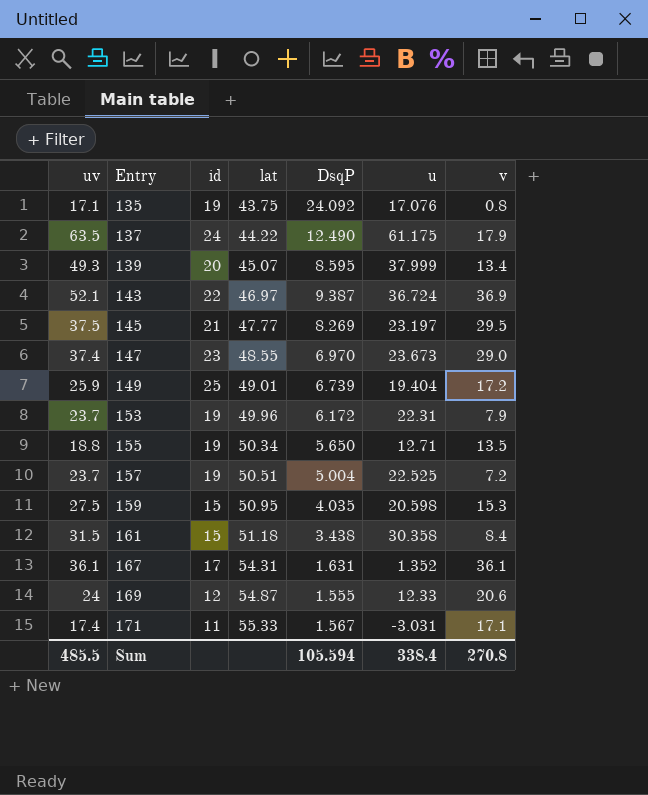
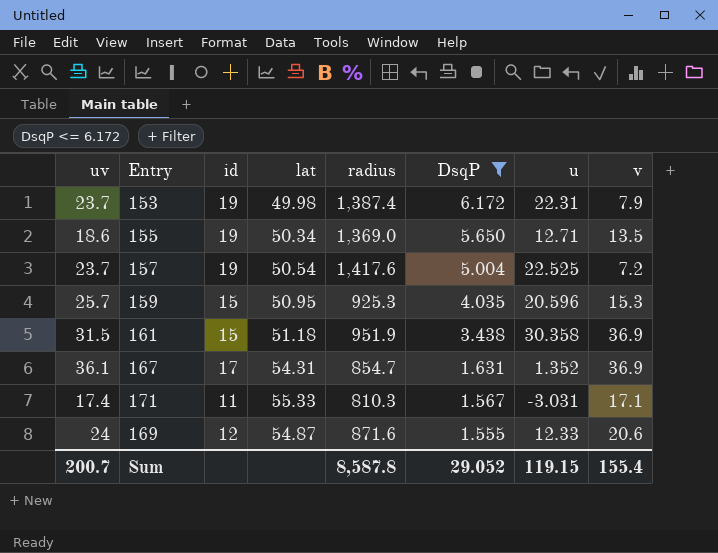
filter: none -> DsqP <= 6.172
row order: Entry ascending -> DsqP descending
column radius | position: none -> 5
153 | lat: 49.96 -> 49.98
155 | uv: 18.8 -> 18.6
157 | lat: 50.51 -> 50.54
159 | uv: 27.5 -> 25.7
159 | u: 20.598 -> 20.596
161 | v: 8.4 -> 36.9
167 | v: 36.1 -> 36.9
Sum | uv: 485.5 -> 200.7
Sum | DsqP: 105.594 -> 29.052
Sum | u: 338.4 -> 119.15
Sum | v: 270.8 -> 155.4

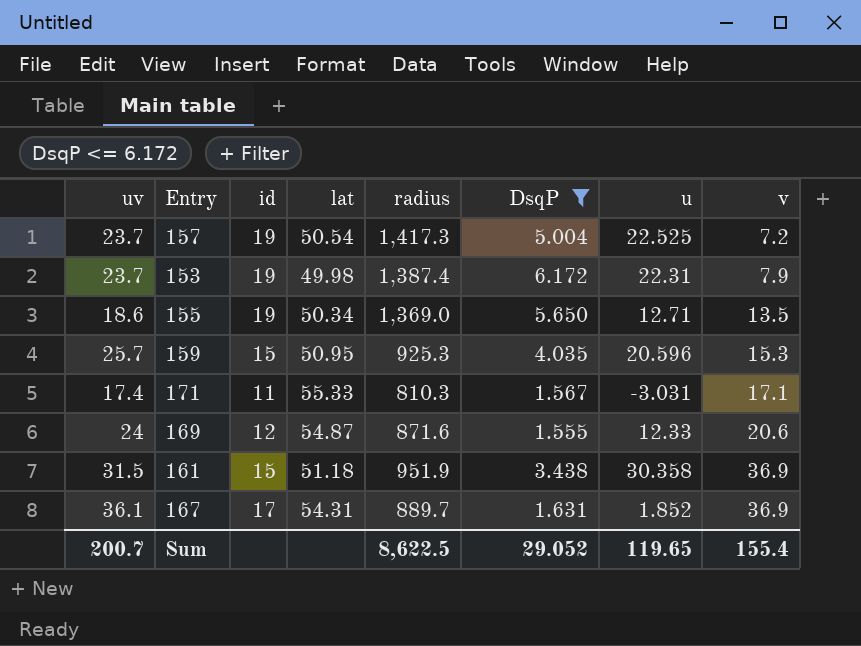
row order: DsqP descending -> v ascending
157 | radius: 1,417.6 -> 1,417.3
167 | radius: 854.7 -> 889.7
167 | u: 1.352 -> 1.852
Sum | radius: 8,587.8 -> 8,622.5
Sum | u: 119.15 -> 119.65

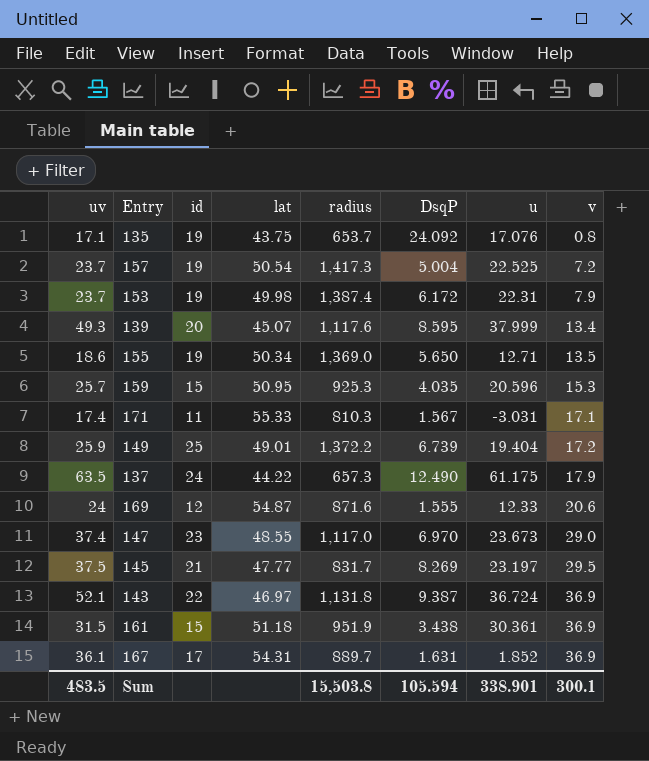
filter: DsqP <= 6.172 -> none
161 | u: 30.358 -> 30.361
Sum | uv: 200.7 -> 483.5
Sum | radius: 8,622.5 -> 15,503.8
Sum | DsqP: 29.052 -> 105.594
Sum | u: 119.65 -> 338.901
Sum | v: 155.4 -> 300.1

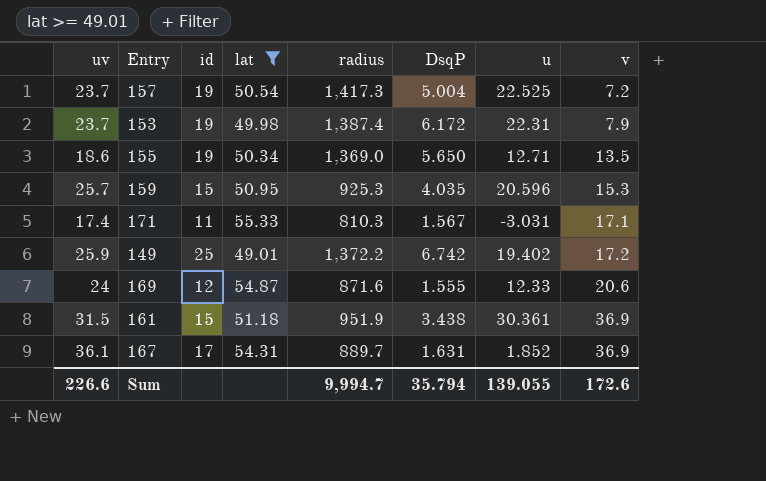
filter: none -> lat >= 49.01
149 | DsqP: 6.739 -> 6.742
149 | u: 19.404 -> 19.402
Sum | uv: 483.5 -> 226.6
Sum | radius: 15,503.8 -> 9,994.7
Sum | DsqP: 105.594 -> 35.794
Sum | u: 338.901 -> 139.055
Sum | v: 300.1 -> 172.6

